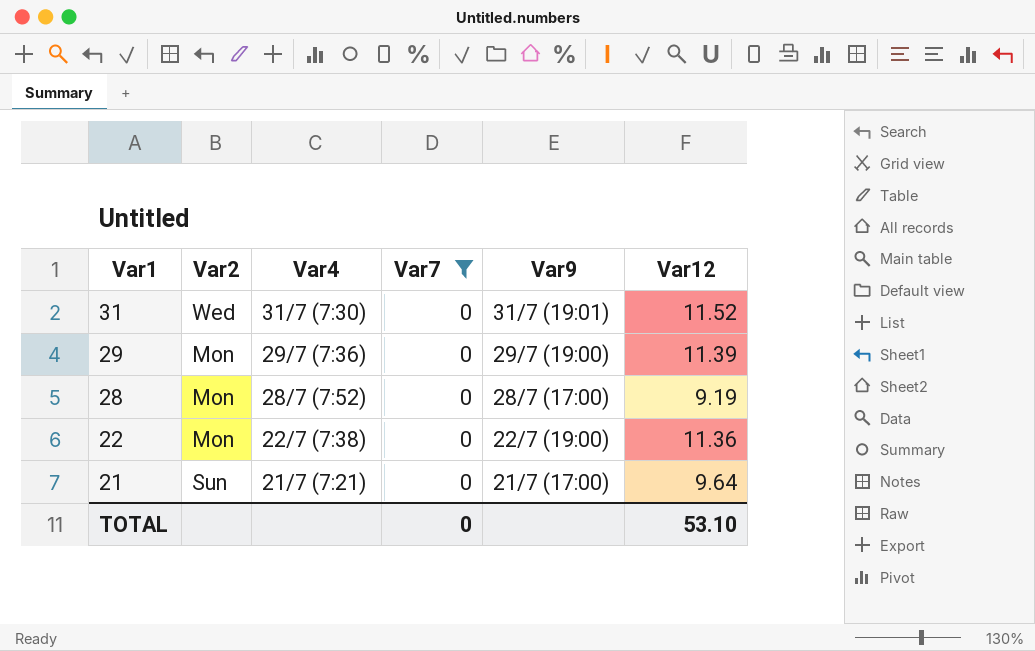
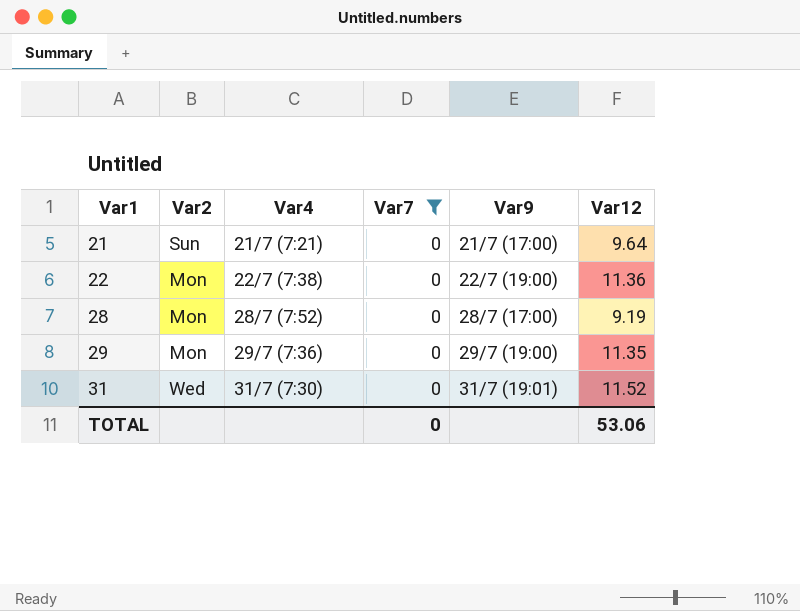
row order: Var1 descending -> Var1 ascending
29 | Var12: 11.39 -> 11.35
TOTAL | Var12: 53.10 -> 53.06

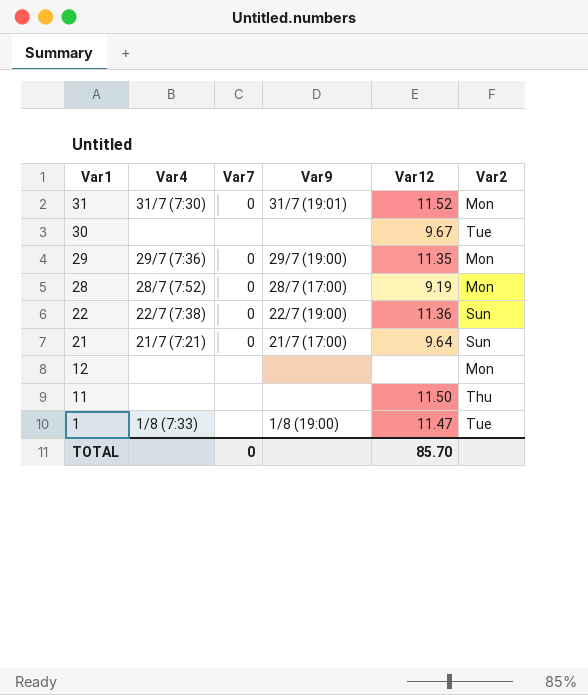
filter: Var7 = 0 -> none
row order: Var1 ascending -> Var1 descending
column Var2 | position: 2 -> 6
31 | Var2: Wed -> Mon
22 | Var2: Mon -> Sun
TOTAL | Var12: 53.06 -> 85.70

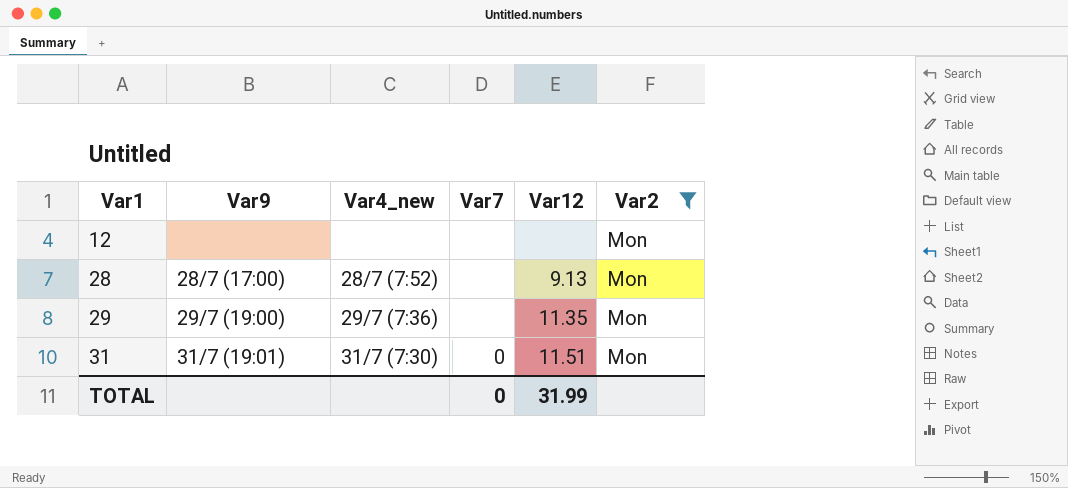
filter: none -> Var2 = Mon
row order: Var1 descending -> Var1 ascending
column Var9 | position: 4 -> 2
column name: Var4 -> Var4_new
28 | Var7: 0 -> none
28 | Var12: 9.19 -> 9.13
29 | Var7: 0 -> none
31 | Var12: 11.52 -> 11.51
TOTAL | Var12: 85.70 -> 31.99

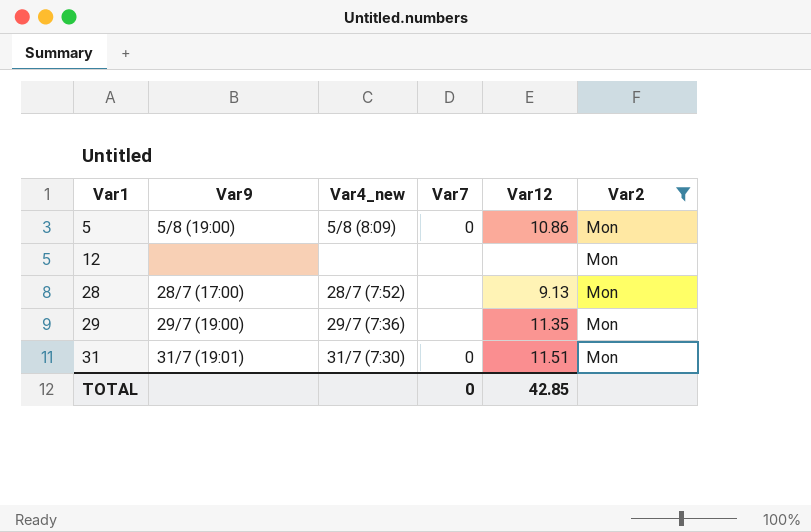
row 5: none -> 5/8 (19:00) | 5/8 (8:09) | 0 | 10.86 | Mon
TOTAL | Var12: 31.99 -> 42.85

